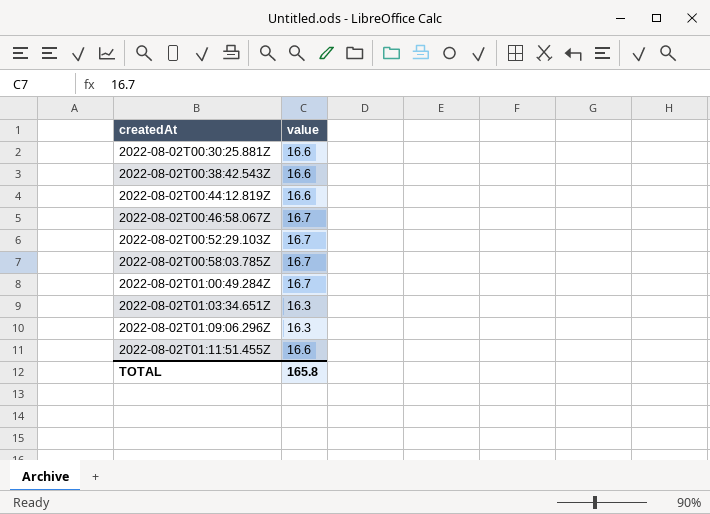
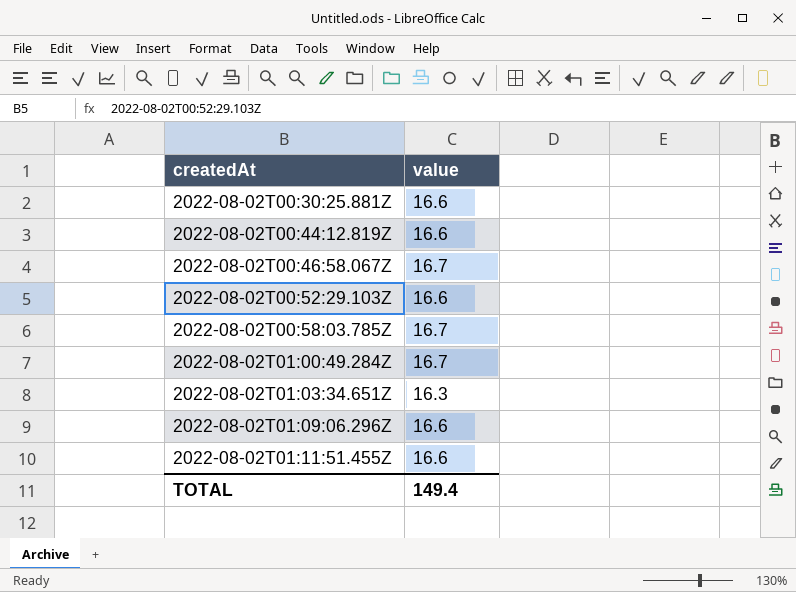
row 2022-08-02T00:38:42.543Z: 16.6 -> none
2022-08-02T00:52:29.103Z | value: 16.7 -> 16.6
2022-08-02T01:09:06.296Z | value: 16.3 -> 16.6
TOTAL | value: 165.8 -> 149.4

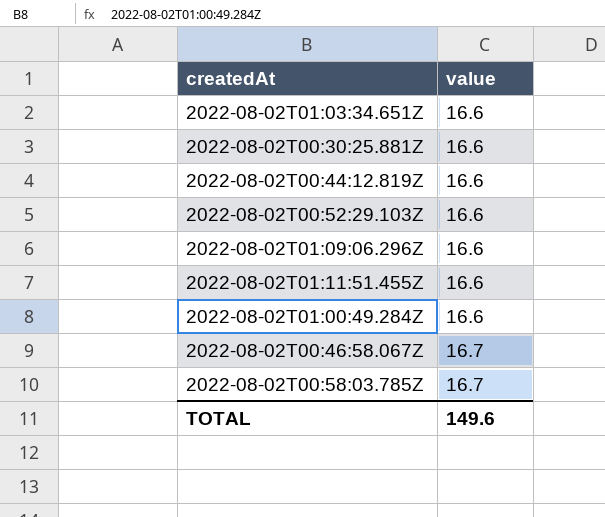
row order: createdAt ascending -> value ascending
2022-08-02T01:03:34.651Z | value: 16.3 -> 16.6
2022-08-02T01:00:49.284Z | value: 16.7 -> 16.6
TOTAL | value: 149.4 -> 149.6

